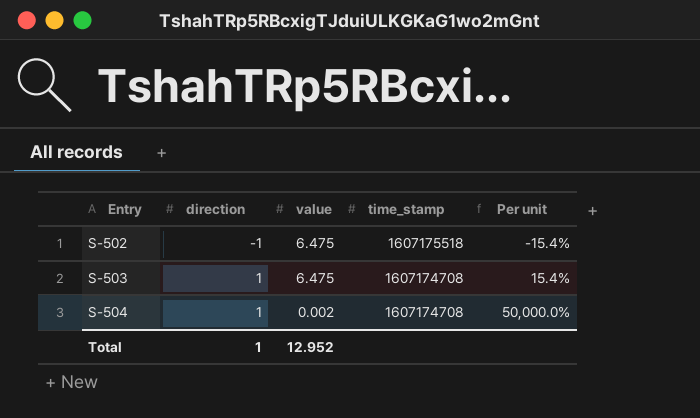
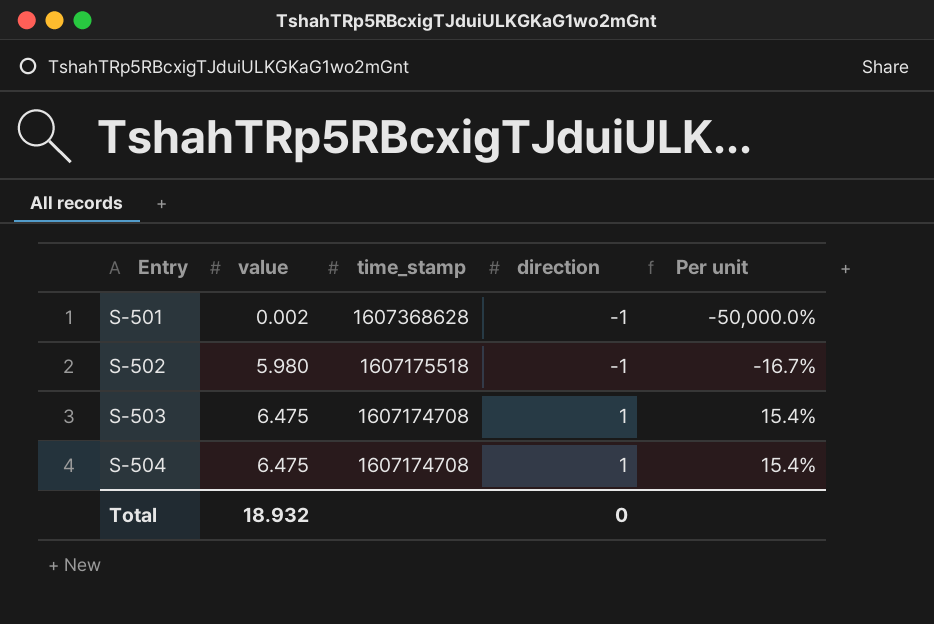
column direction | position: 2 -> 4
row S-501: none -> 0.002 | 1607368628 | -1 | -50,000.0%
S-502 | value: 6.475 -> 5.980
S-502 | Per unit: -15.4% -> -16.7%
S-504 | value: 0.002 -> 6.475
S-504 | Per unit: 50,000.0% -> 15.4%
Total | value: 12.952 -> 18.932
Total | direction: 1 -> 0

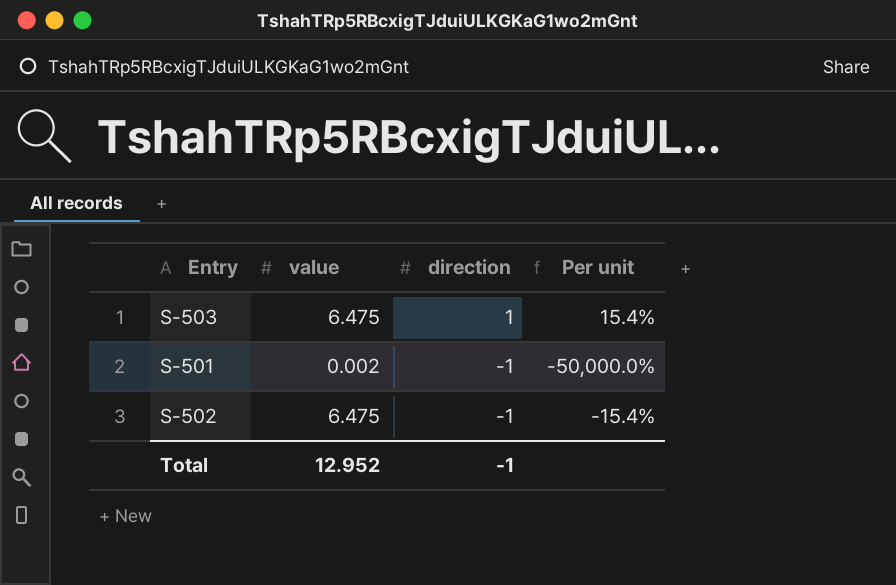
row order: Entry ascending -> direction descending
column time_stamp | position: 3 -> none
row S-504: 6.475 | 1607174708 | 1 | 15.4% -> none
S-502 | value: 5.980 -> 6.475
S-502 | Per unit: -16.7% -> -15.4%
Total | value: 18.932 -> 12.952
Total | direction: 0 -> -1

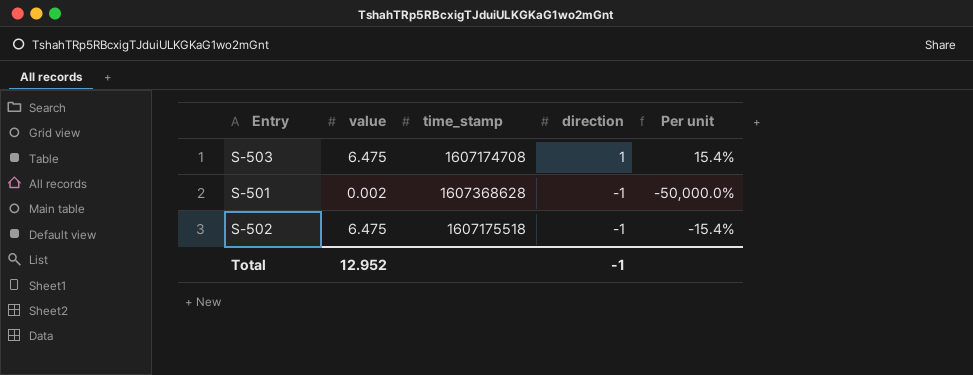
column time_stamp | position: none -> 3

